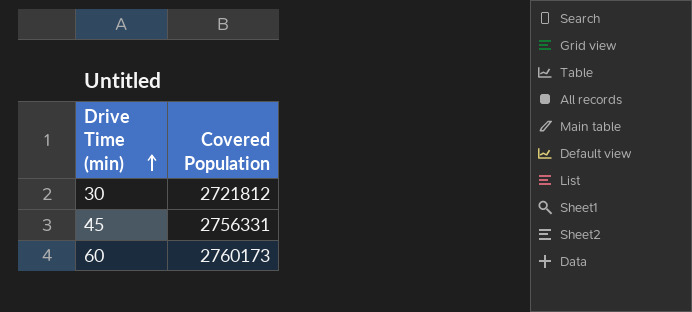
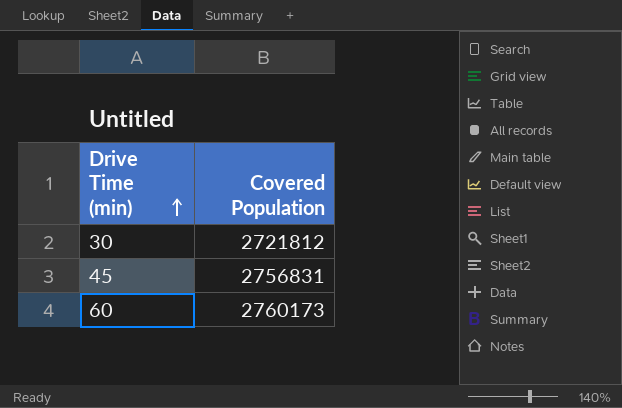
45 | Covered Population: 2756331 -> 2756831

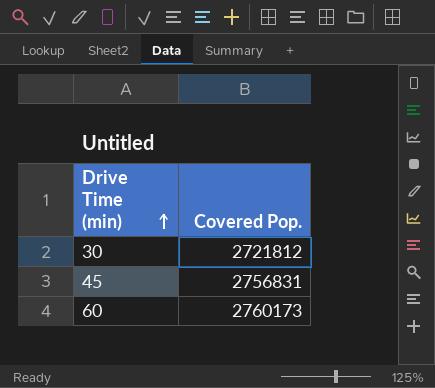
column name: Covered Population -> Covered Pop.

